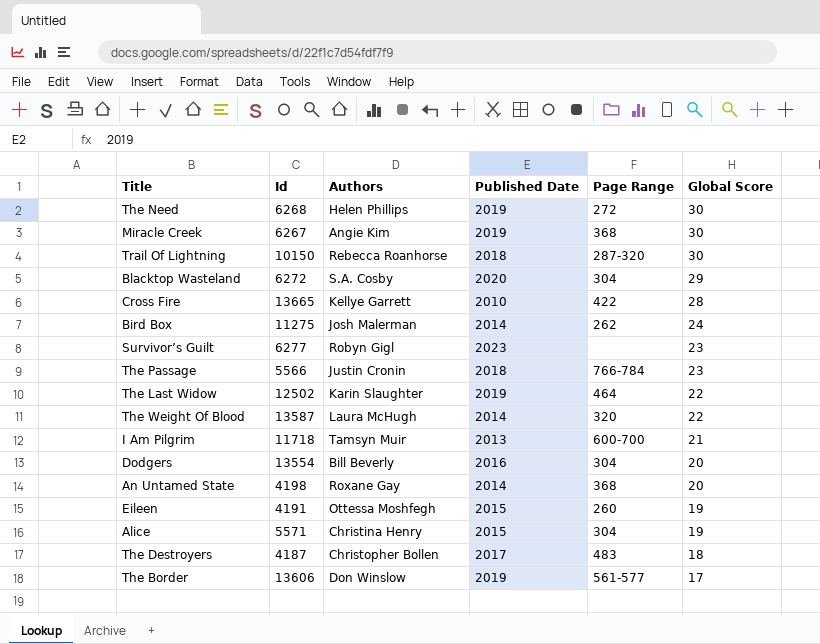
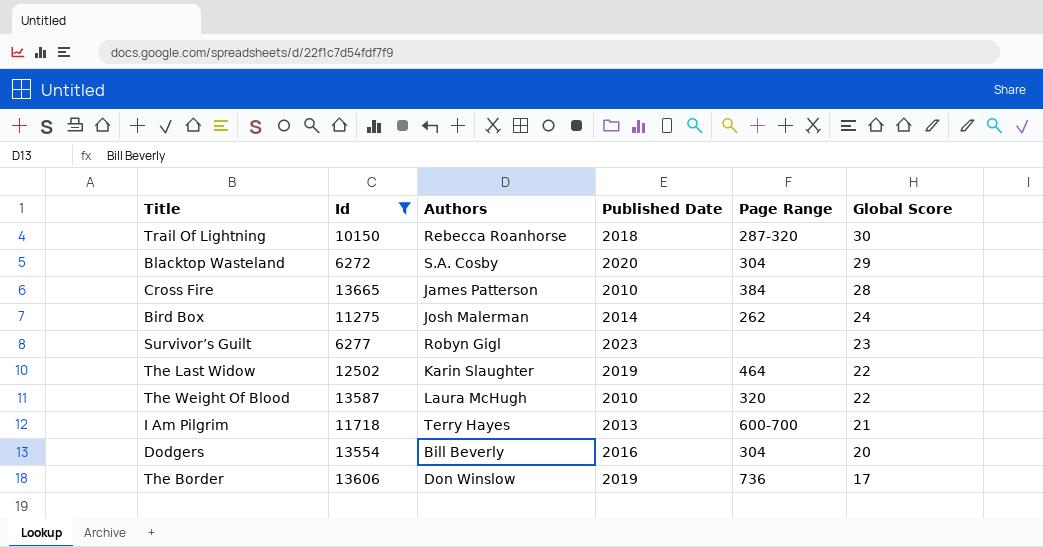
filter: none -> Id >= 6272
Cross Fire | Authors: Kellye Garrett -> James Patterson
Cross Fire | Page Range: 422 -> 384
The Weight Of Blood | Published Date: 2014 -> 2010
I Am Pilgrim | Authors: Tamsyn Muir -> Terry Hayes
The Border | Page Range: 561-577 -> 736

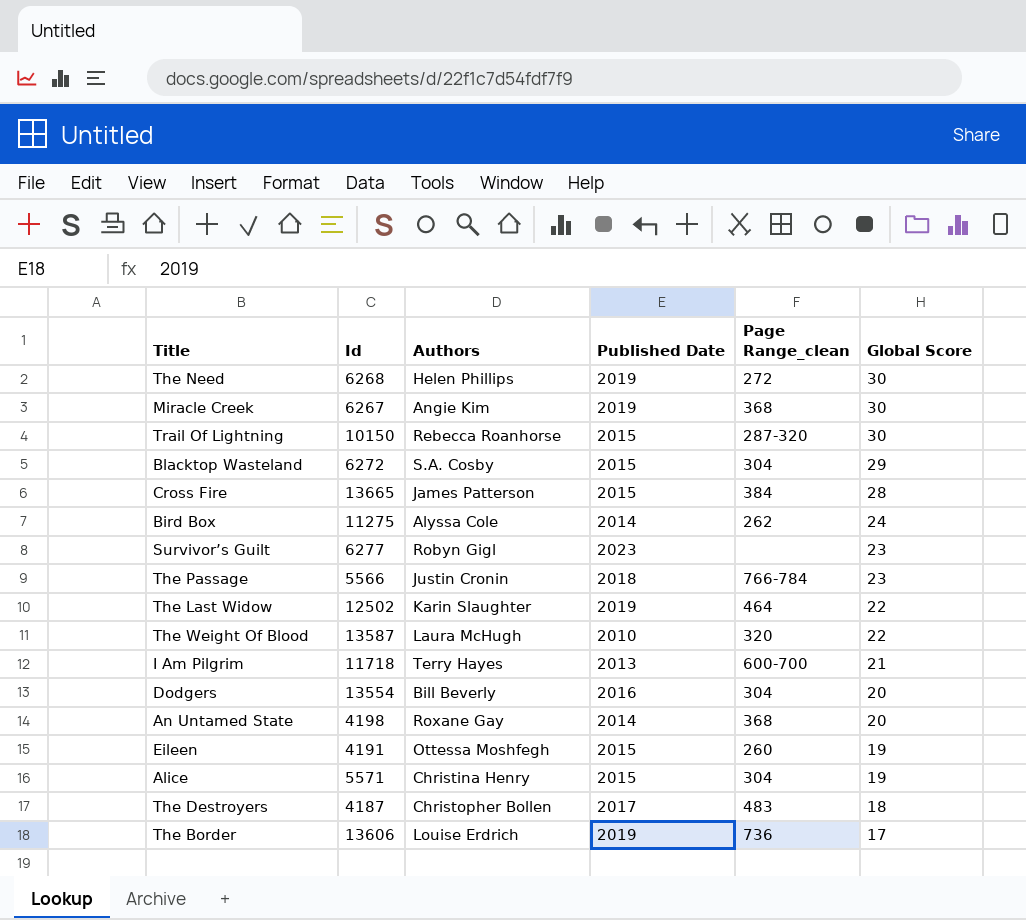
filter: Id >= 6272 -> none
column name: Page Range -> Page Range_clean
Trail Of Lightning | Published Date: 2018 -> 2015
Blacktop Wasteland | Published Date: 2020 -> 2015
Cross Fire | Published Date: 2010 -> 2015
Bird Box | Authors: Josh Malerman -> Alyssa Cole
The Border | Authors: Don Winslow -> Louise Erdrich

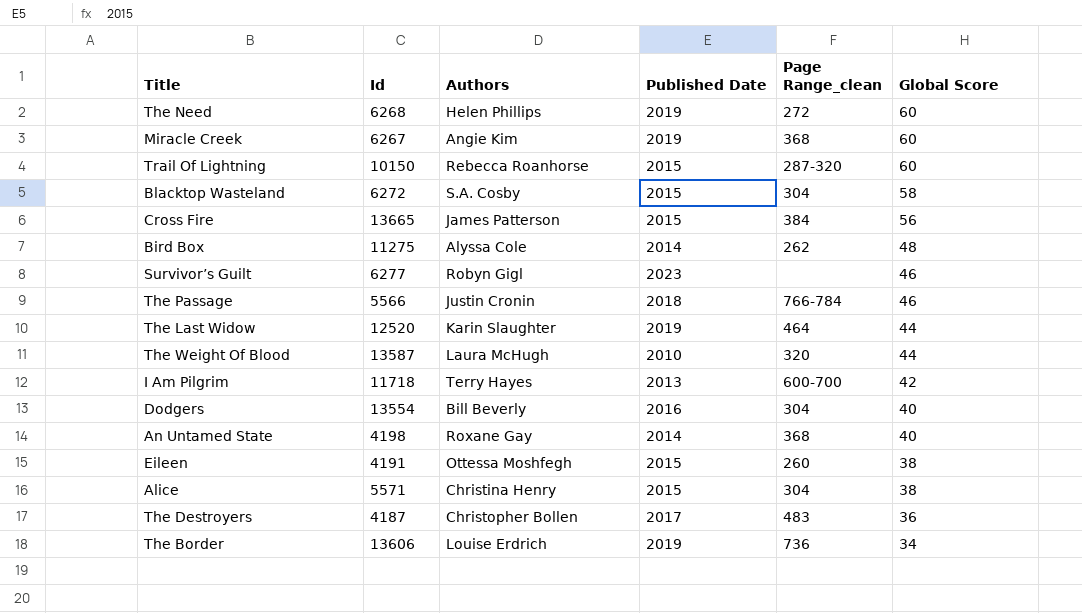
The Need | Global Score: 30 -> 60
Miracle Creek | Global Score: 30 -> 60
Trail Of Lightning | Global Score: 30 -> 60
Blacktop Wasteland | Global Score: 29 -> 58
Cross Fire | Global Score: 28 -> 56
Bird Box | Global Score: 24 -> 48
Survivor’s Guilt | Global Score: 23 -> 46
The Passage | Global Score: 23 -> 46
The Last Widow | Id: 12502 -> 12520
The Last Widow | Global Score: 22 -> 44
The Weight Of Blood | Global Score: 22 -> 44
I Am Pilgrim | Global Score: 21 -> 42
Dodgers | Global Score: 20 -> 40
An Untamed State | Global Score: 20 -> 40
Eileen | Global Score: 19 -> 38
Alice | Global Score: 19 -> 38
The Destroyers | Global Score: 18 -> 36
The Border | Global Score: 17 -> 34

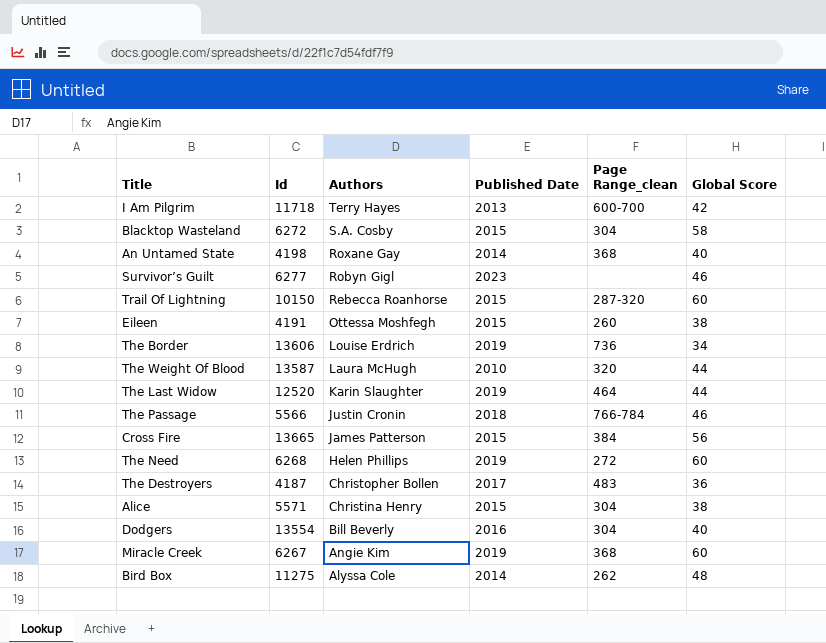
row order: Global Score descending -> Authors descending

